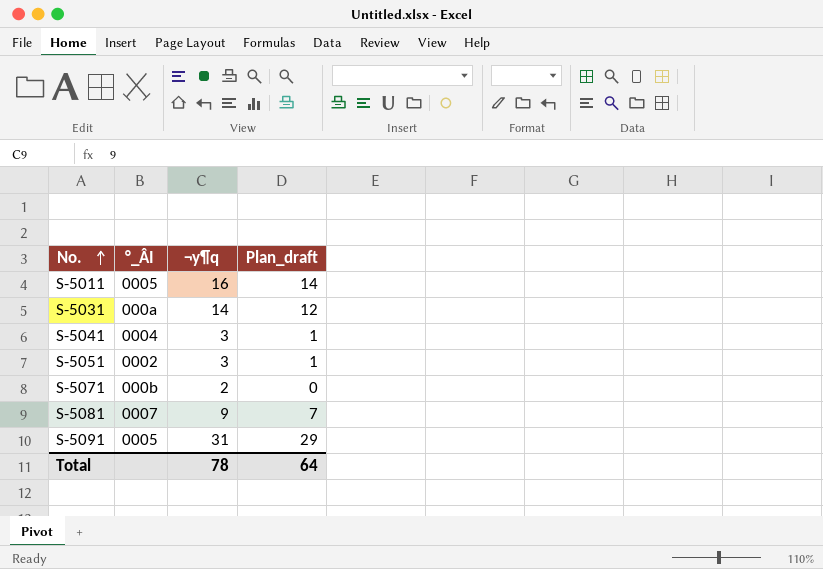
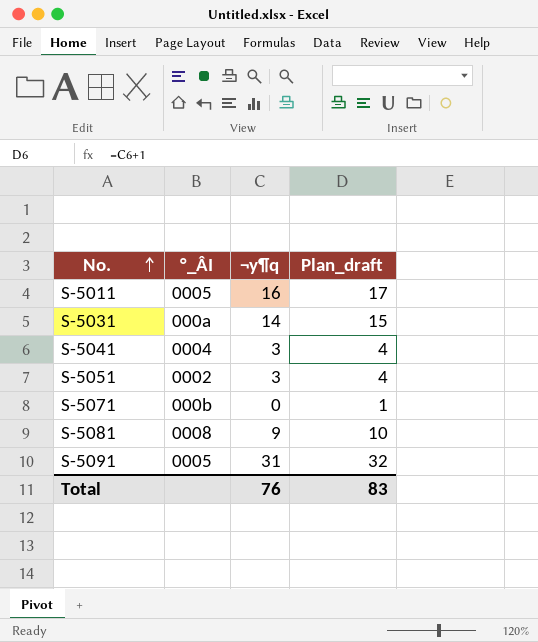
column Plan_draft | formula: [¬y¶q] - 2 -> [¬y¶q] + 1
S-5071 | ¬y¶q: 2 -> 0
S-5081 | °_ÂI: 0007 -> 0008
Total | ¬y¶q: 78 -> 76
Total | Plan_draft: 64 -> 83

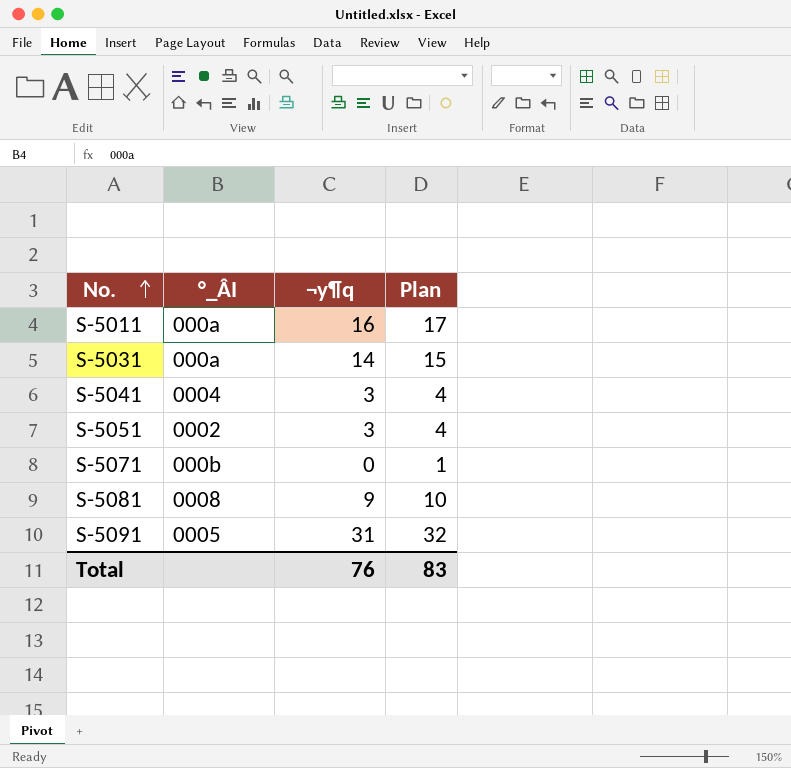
column name: Plan_draft -> Plan
S-5011 | °_ÂI: 0005 -> 000a

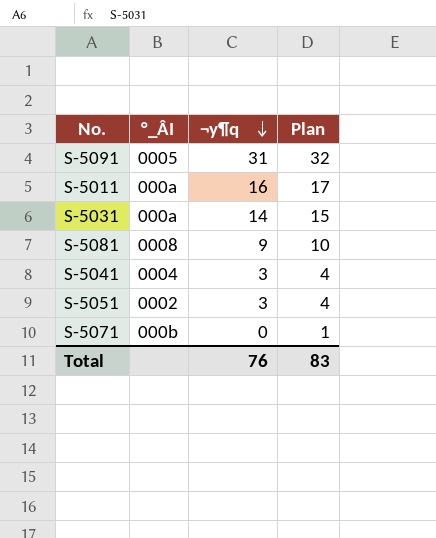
row order: No. ascending -> ¬y¶q descending

